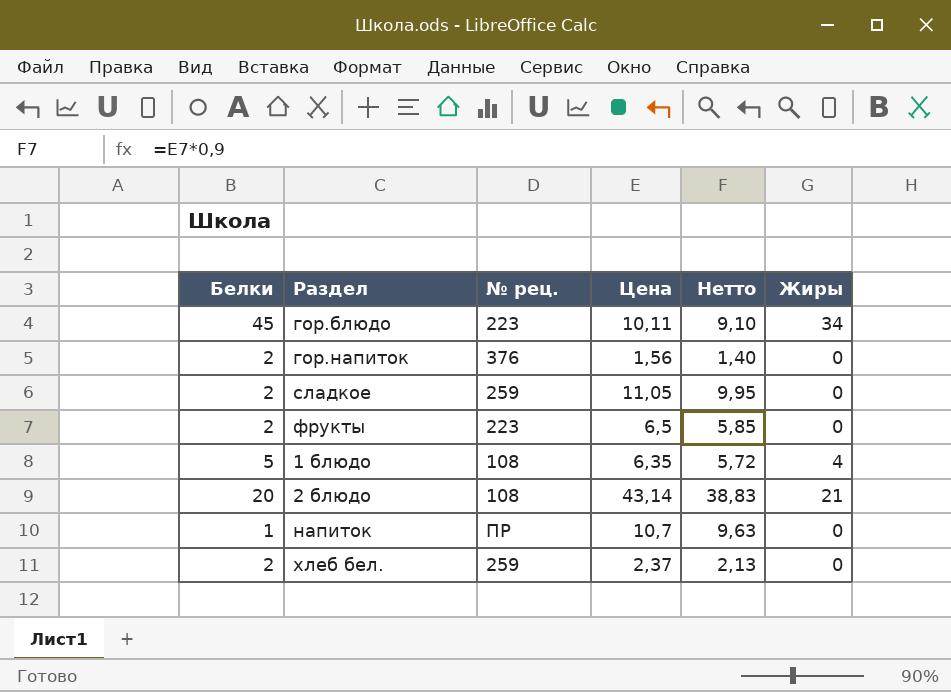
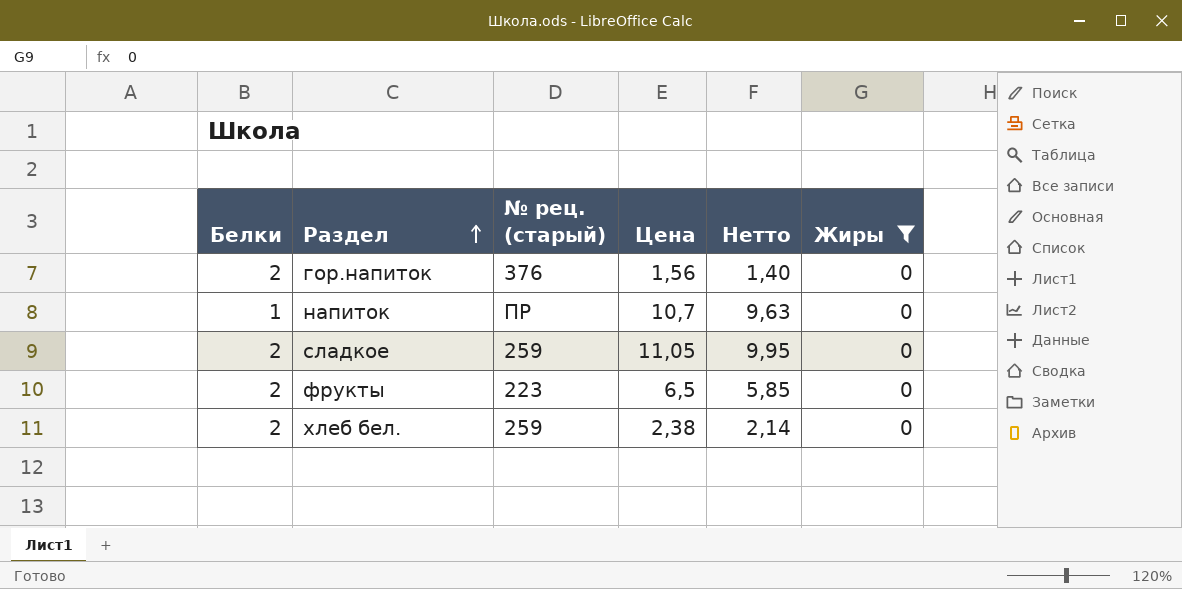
filter: none -> Жиры = 0
row order: none -> Раздел ascending
column name: № рец. -> № рец. (старый)
хлеб бел. | Цена: 2,37 -> 2,38
хлеб бел. | Нетто: 2,13 -> 2,14

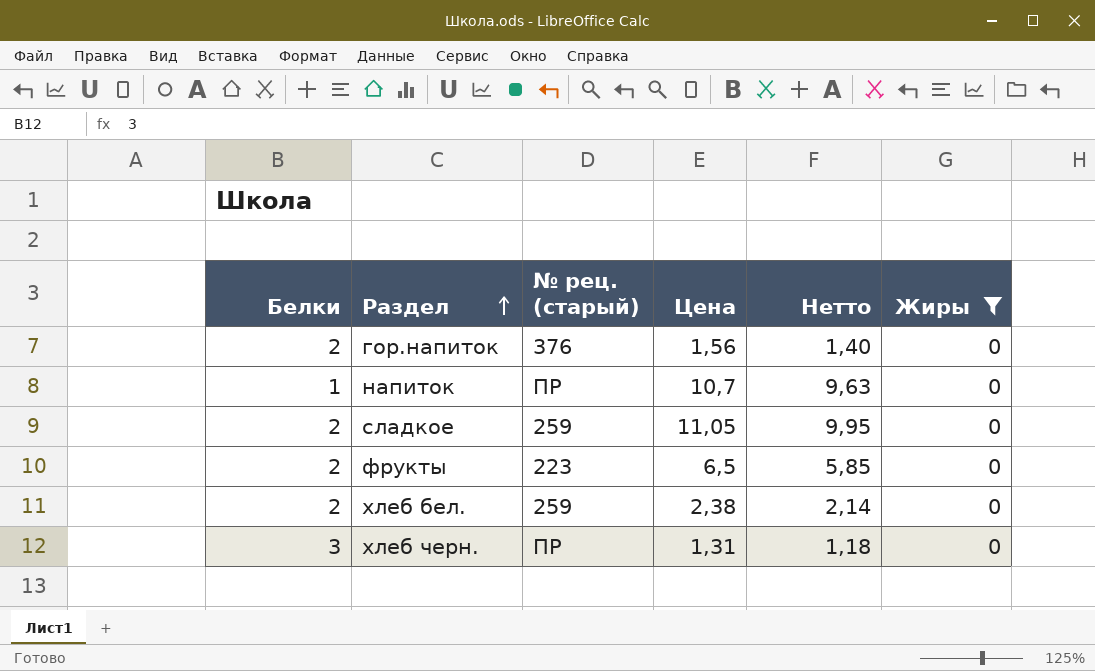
row хлеб черн.: none -> 3 | ПР | 1,31 | 1,18 | 0

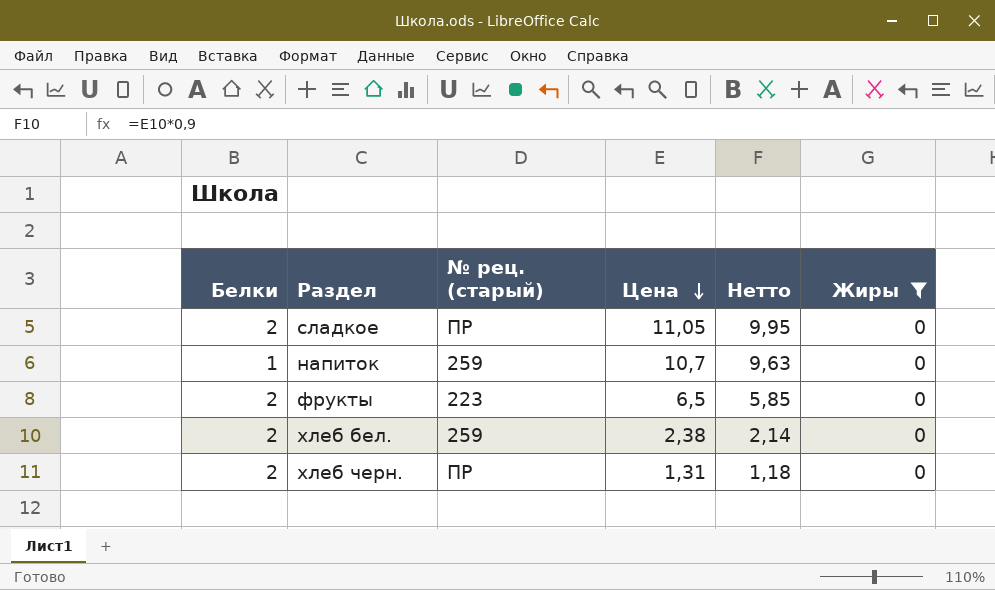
row order: Раздел ascending -> Цена descending
row гор.напиток: 2 | 376 | 1,56 | 1,40 | 0 -> none
сладкое | № рец. (старый): 259 -> ПР
напиток | № рец. (старый): ПР -> 259
хлеб черн. | Белки: 3 -> 2

